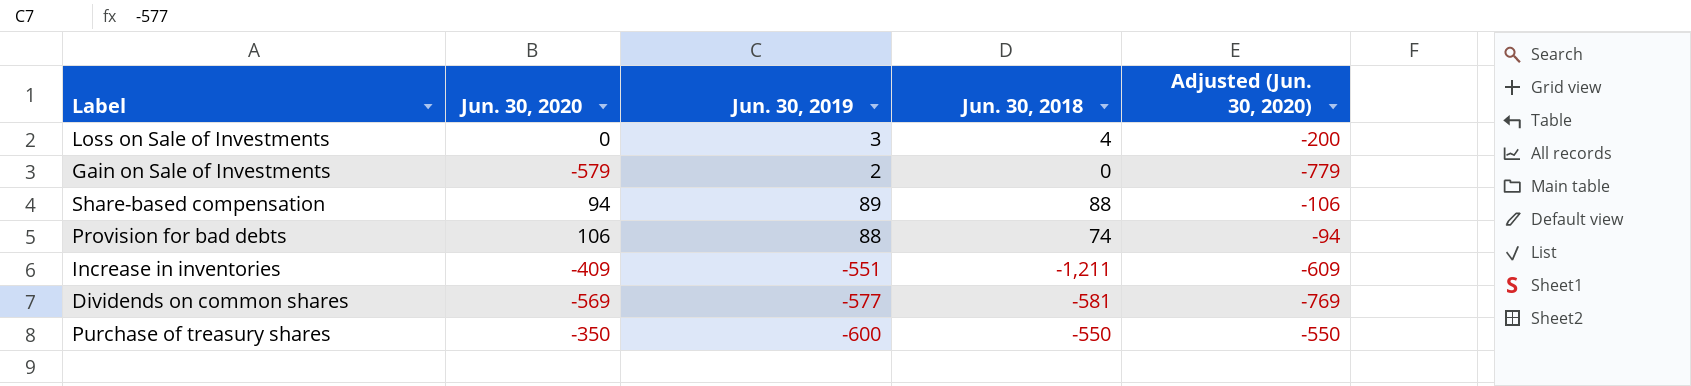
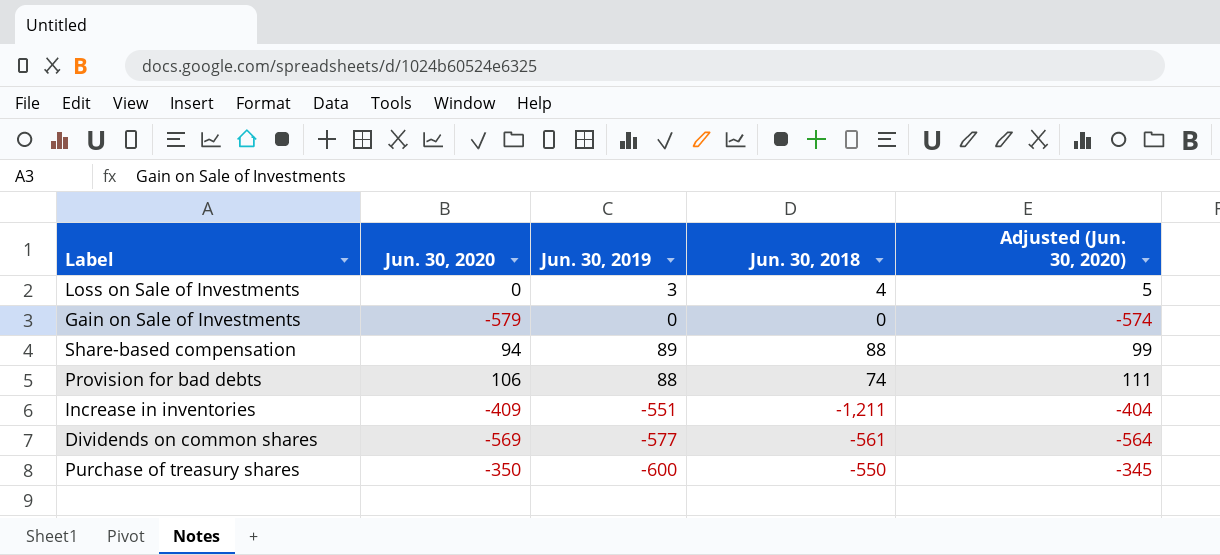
column Adjusted (Jun. 30, 2020) | formula: [Jun. 30, 2020] - 200 -> [Jun. 30, 2020] + 5
Gain on Sale of Investments | Jun. 30, 2019: 2 -> 0
Dividends on common shares | Jun. 30, 2018: -581 -> -561

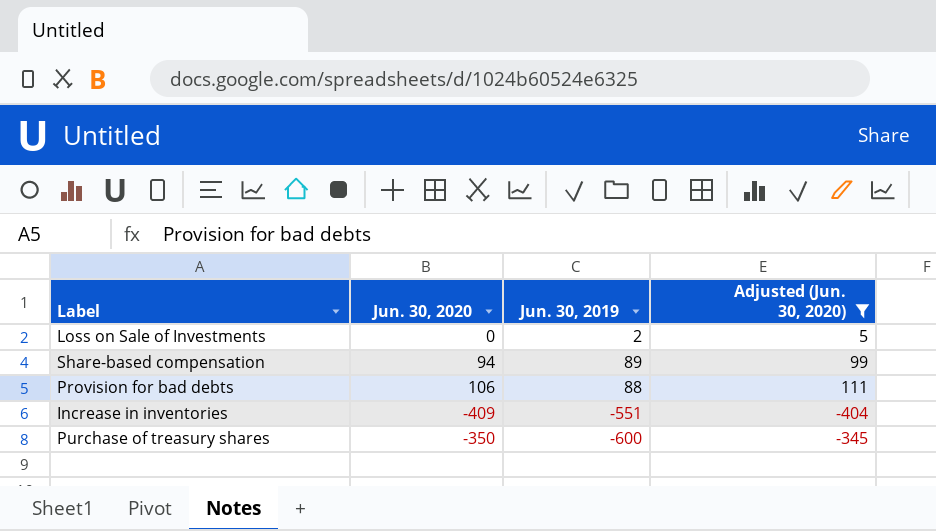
filter: none -> Adjusted (Jun. 30, 2020) >= -404
column Jun. 30, 2018 | position: 4 -> none
Loss on Sale of Investments | Jun. 30, 2019: 3 -> 2

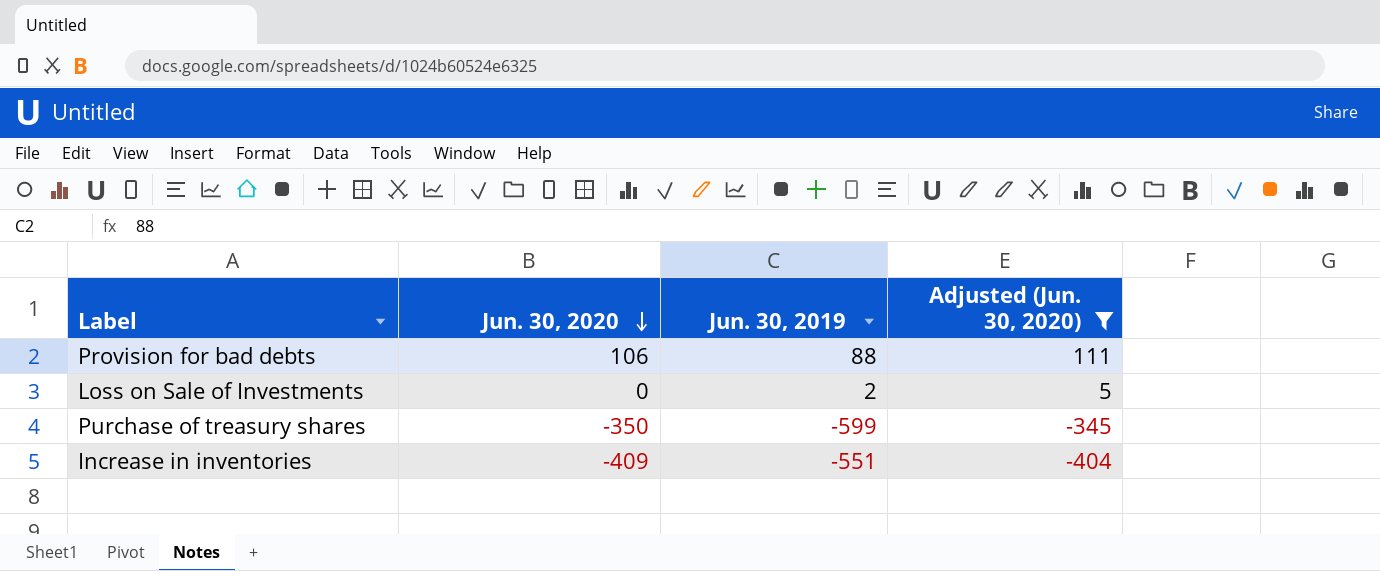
row order: none -> Jun. 30, 2020 descending
row Share-based compensation: 94 | 89 | 99 -> none
Purchase of treasury shares | Jun. 30, 2019: -600 -> -599

